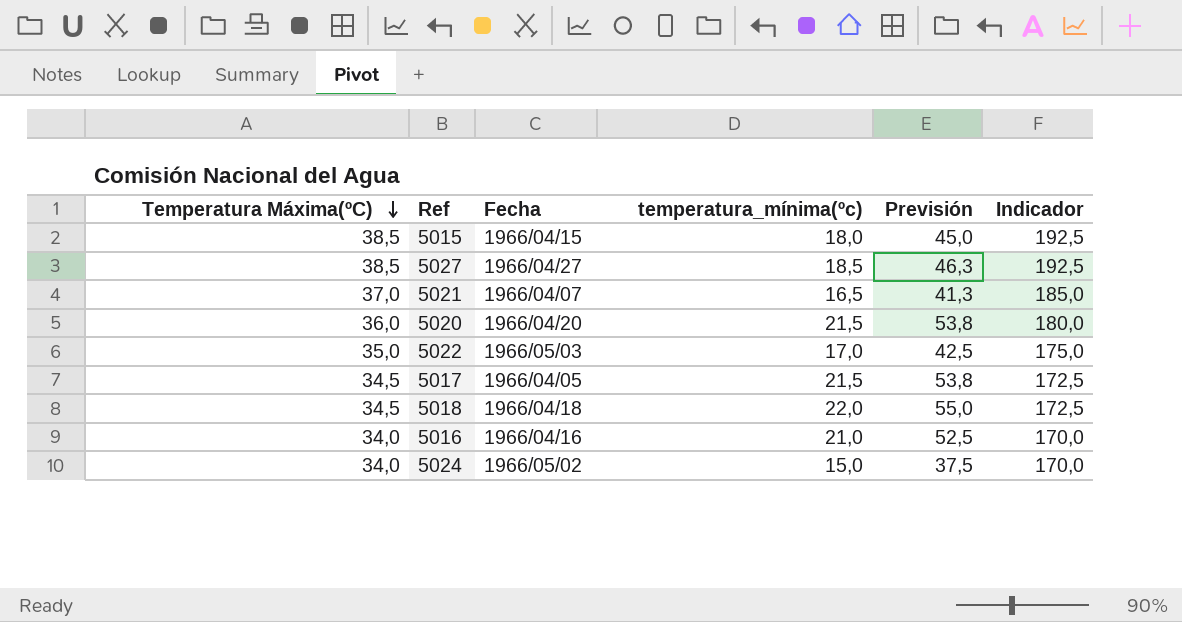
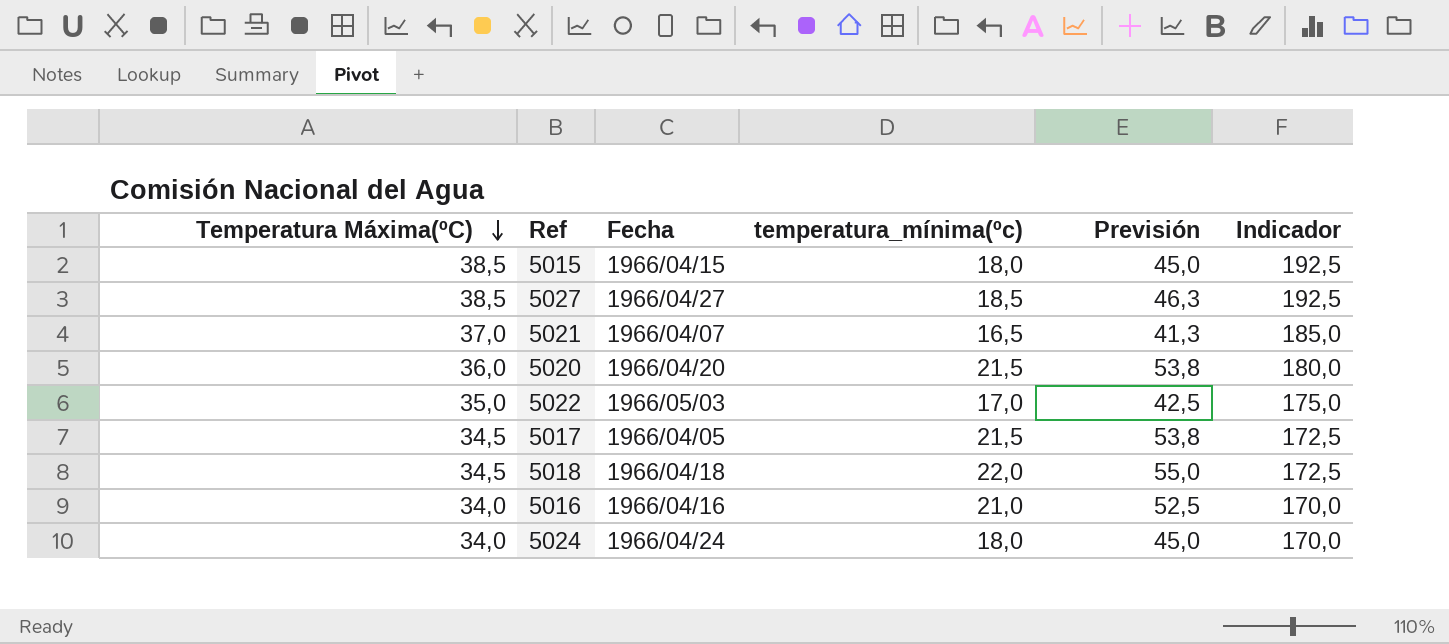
5024 | Fecha: 1966/05/02 -> 1966/04/24
5024 | temperatura_mínima(ºc): 15,0 -> 18,0
5024 | Previsión: 37,5 -> 45,0

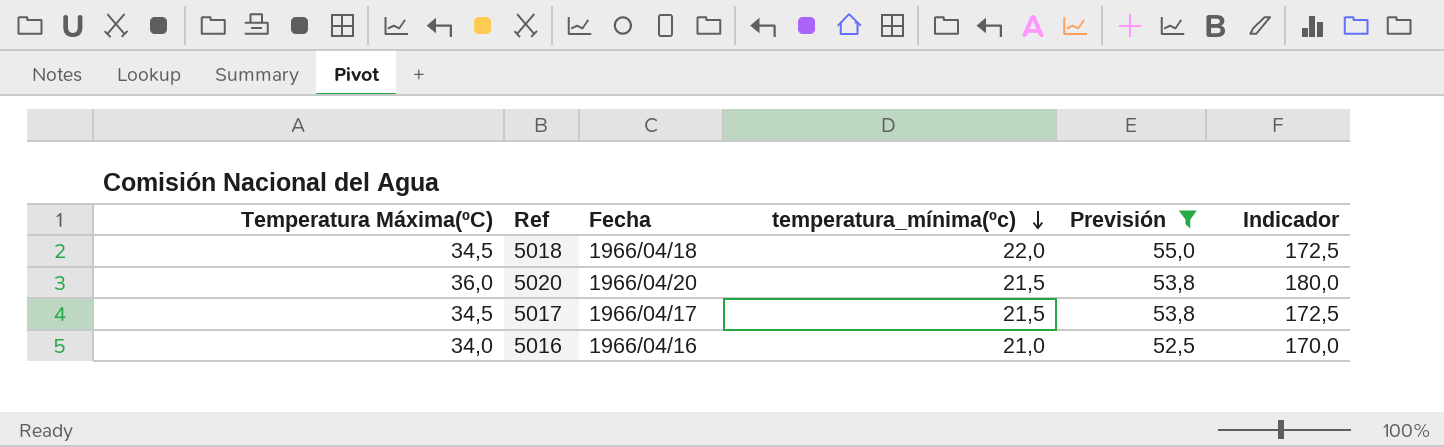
filter: none -> Previsión >= 52,5
row order: Temperatura Máxima(ºC) descending -> temperatura_mínima(ºc) descending
5017 | Fecha: 1966/04/05 -> 1966/04/17

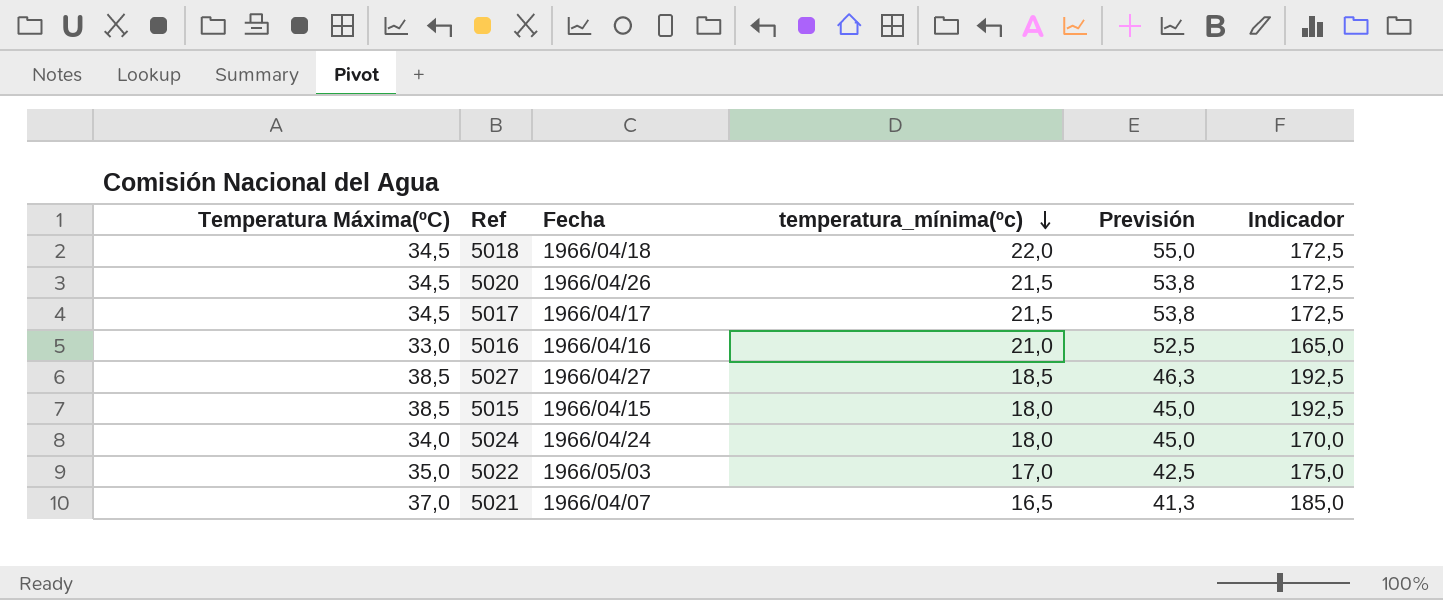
filter: Previsión >= 52,5 -> none
5020 | Temperatura Máxima(ºC): 36,0 -> 34,5
5020 | Fecha: 1966/04/20 -> 1966/04/26
5020 | Indicador: 180,0 -> 172,5
5016 | Temperatura Máxima(ºC): 34,0 -> 33,0
5016 | Indicador: 170,0 -> 165,0

